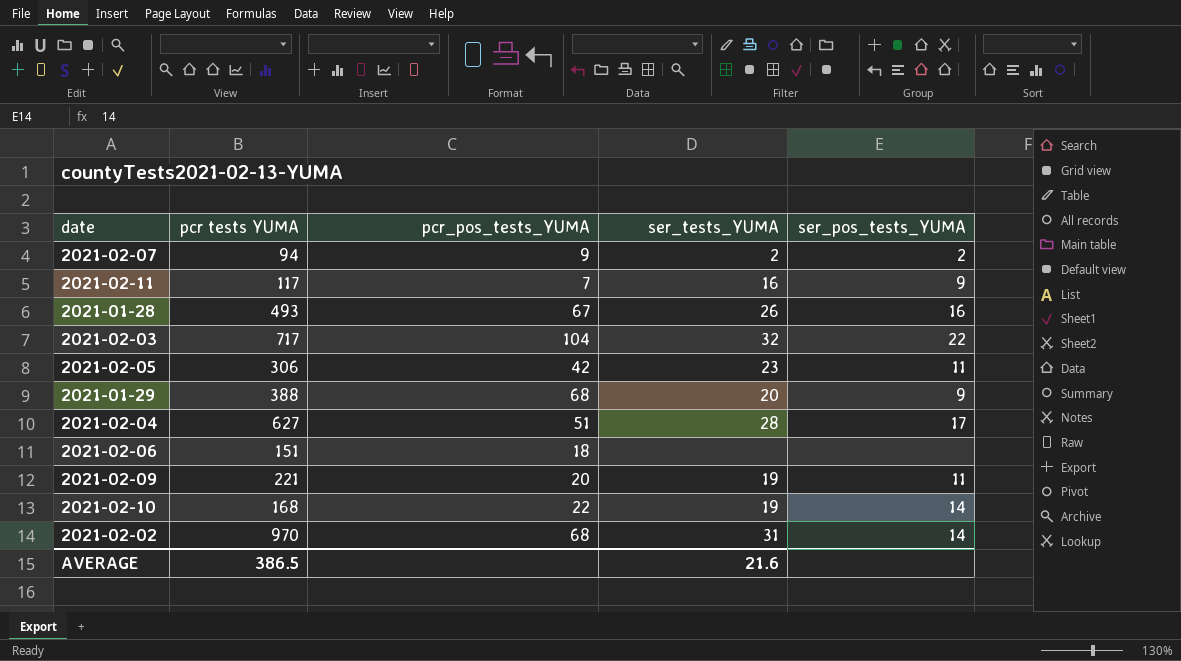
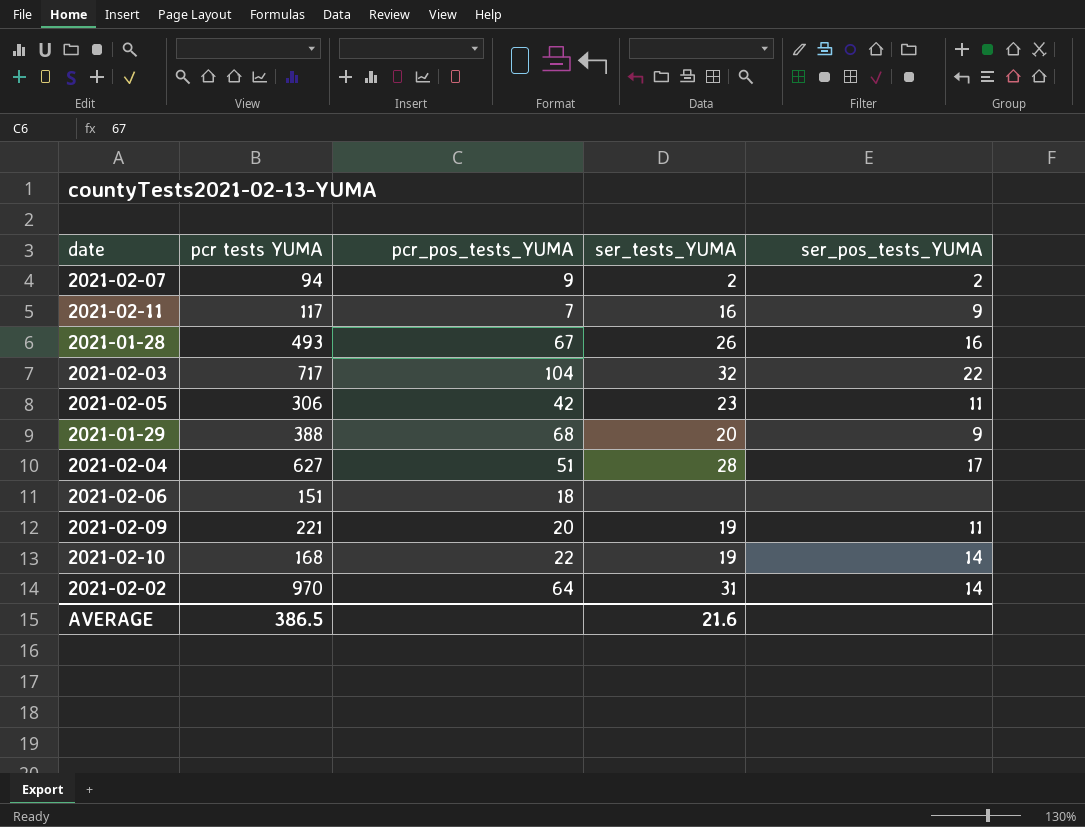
2021-02-02 | pcr_pos_tests_YUMA: 68 -> 64

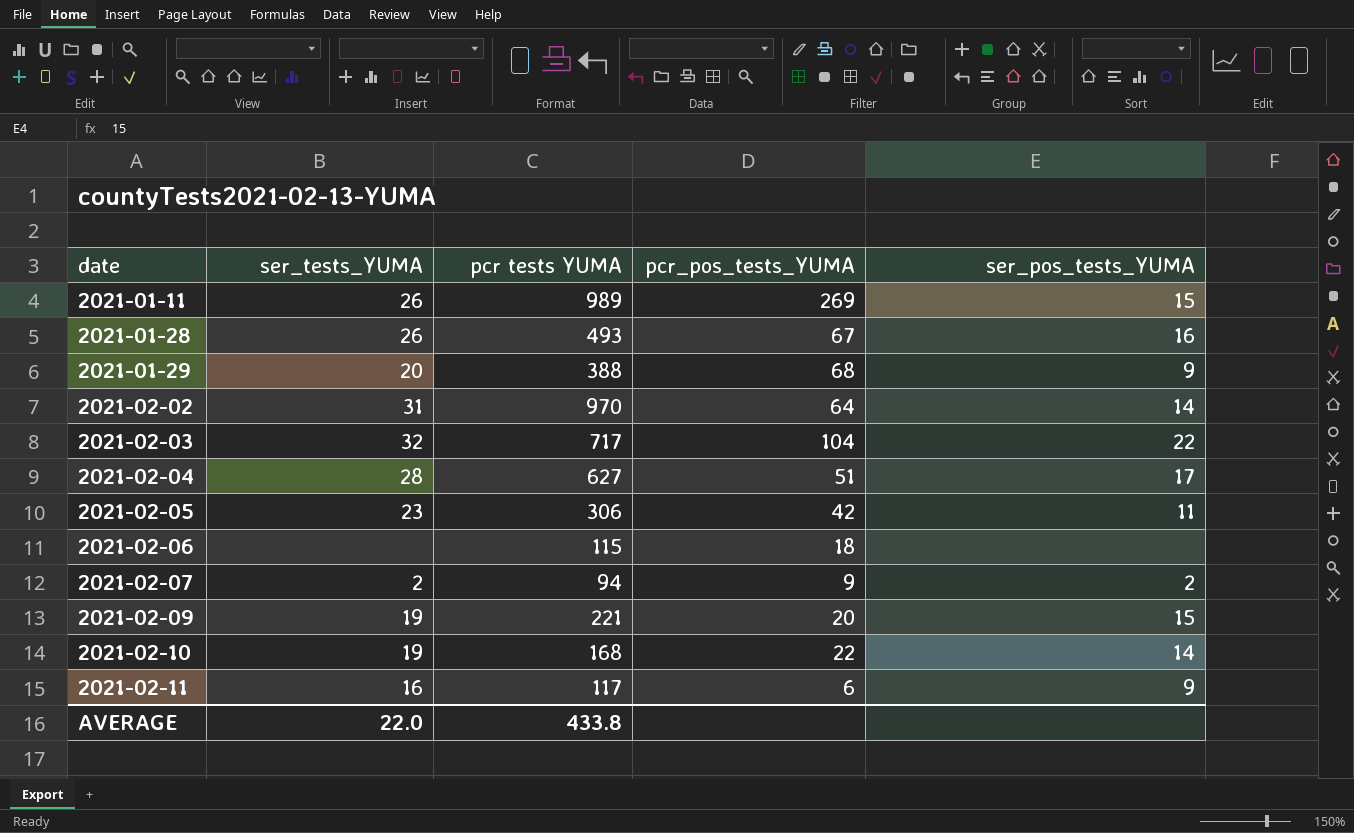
row order: none -> date ascending
column ser_tests_YUMA | position: 4 -> 2
row 2021-01-11: none -> 26 | 989 | 269 | 15
2021-02-06 | pcr tests YUMA: 151 -> 115
2021-02-09 | ser_pos_tests_YUMA: 11 -> 15
2021-02-11 | pcr_pos_tests_YUMA: 7 -> 6
AVERAGE | ser_tests_YUMA: 21.6 -> 22.0
AVERAGE | pcr tests YUMA: 386.5 -> 433.8

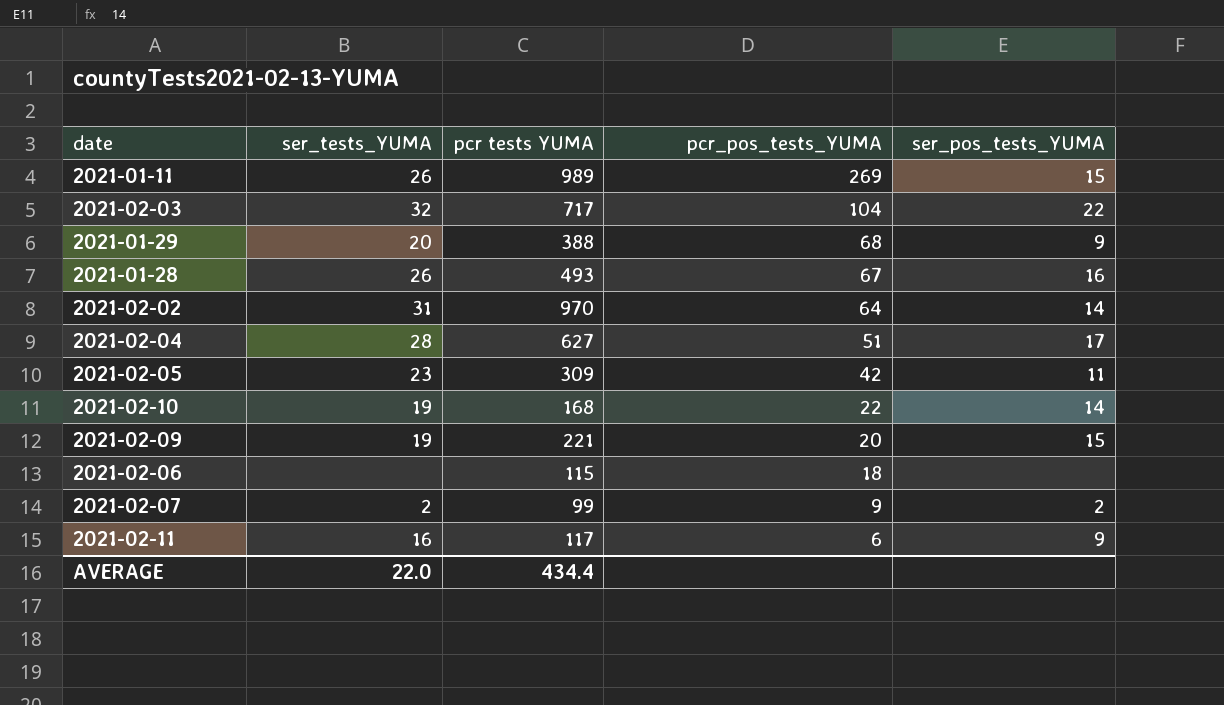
row order: date ascending -> pcr_pos_tests_YUMA descending
2021-02-05 | pcr tests YUMA: 306 -> 309
2021-02-07 | pcr tests YUMA: 94 -> 99
AVERAGE | pcr tests YUMA: 433.8 -> 434.4

